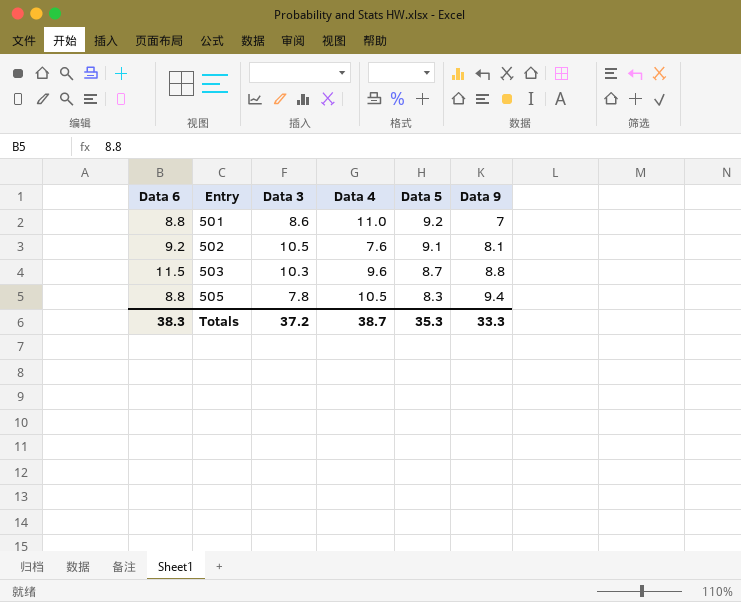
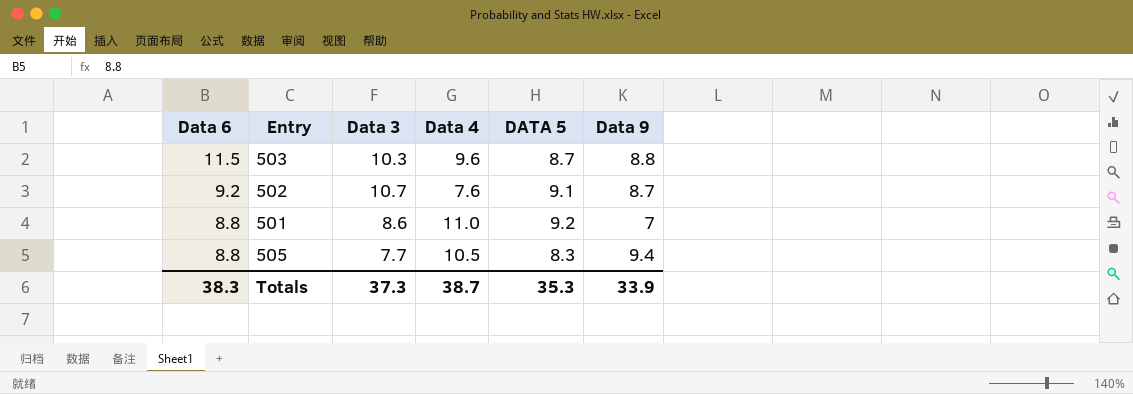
row order: Entry ascending -> Data 6 descending
column name: Data 5 -> DATA 5
502 | Data 3: 10.5 -> 10.7
502 | Data 9: 8.1 -> 8.7
505 | Data 3: 7.8 -> 7.7
Totals | Data 3: 37.2 -> 37.3
Totals | Data 9: 33.3 -> 33.9

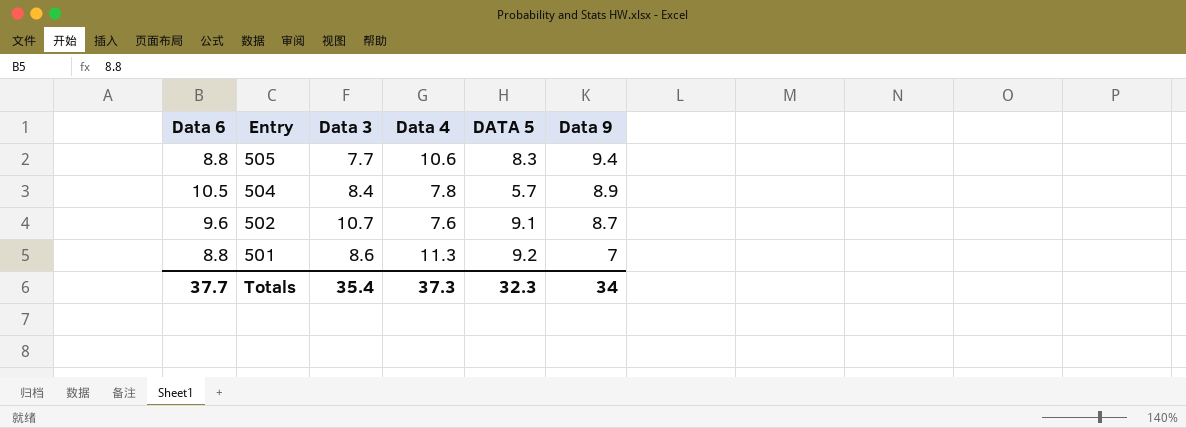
row order: Data 6 descending -> Entry descending
row 503: 11.5 | 10.3 | 9.6 | 8.7 | 8.8 -> none
505 | Data 4: 10.5 -> 10.6
row 504: none -> 10.5 | 8.4 | 7.8 | 5.7 | 8.9
502 | Data 6: 9.2 -> 9.6
501 | Data 4: 11.0 -> 11.3
Totals | Data 6: 38.3 -> 37.7
Totals | Data 3: 37.3 -> 35.4
Totals | Data 4: 38.7 -> 37.3
Totals | DATA 5: 35.3 -> 32.3
Totals | Data 9: 33.9 -> 34

